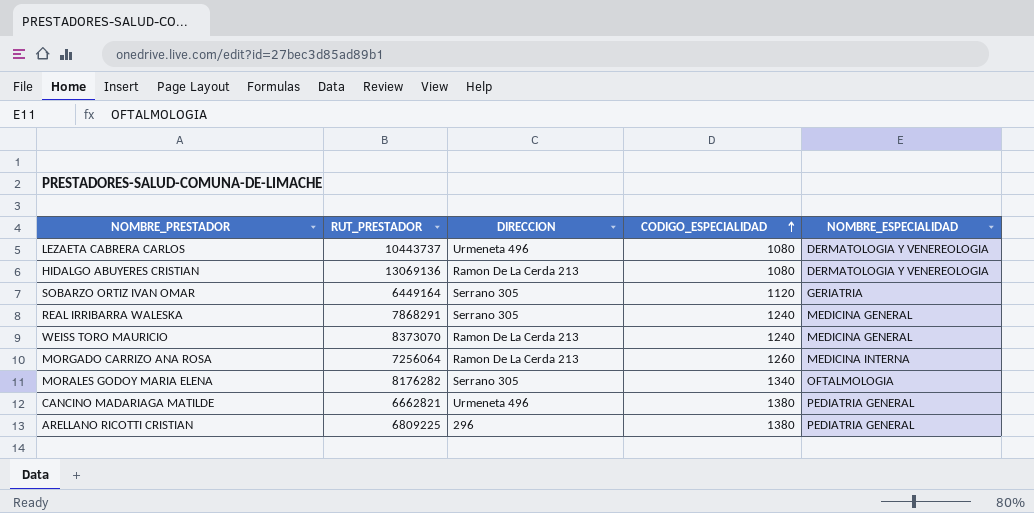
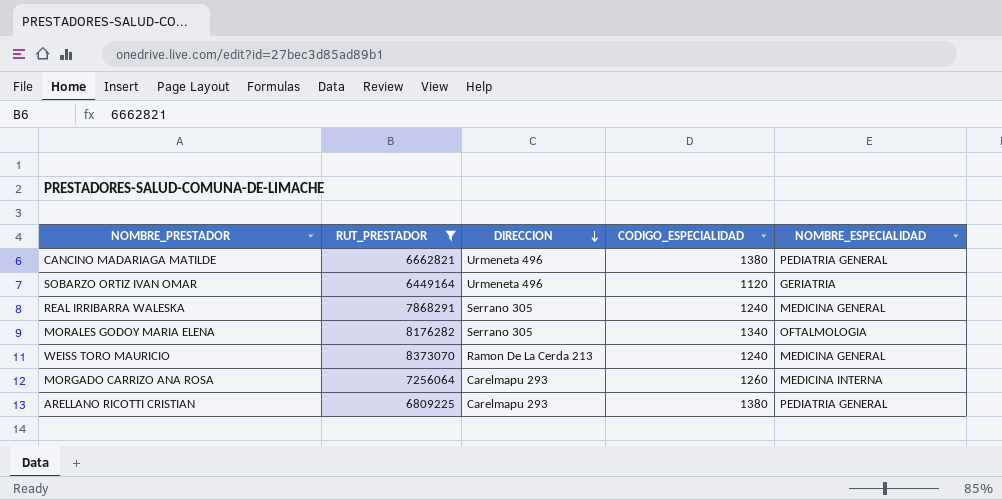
filter: none -> RUT_PRESTADOR <= 8373070
row order: CODIGO_ESPECIALIDAD ascending -> DIRECCION descending
SOBARZO ORTIZ IVAN OMAR | DIRECCION: Serrano 305 -> Urmeneta 496
MORGADO CARRIZO ANA ROSA | DIRECCION: Ramon De La Cerda 213 -> Carelmapu 293
ARELLANO RICOTTI CRISTIAN | DIRECCION: 296 -> Carelmapu 293

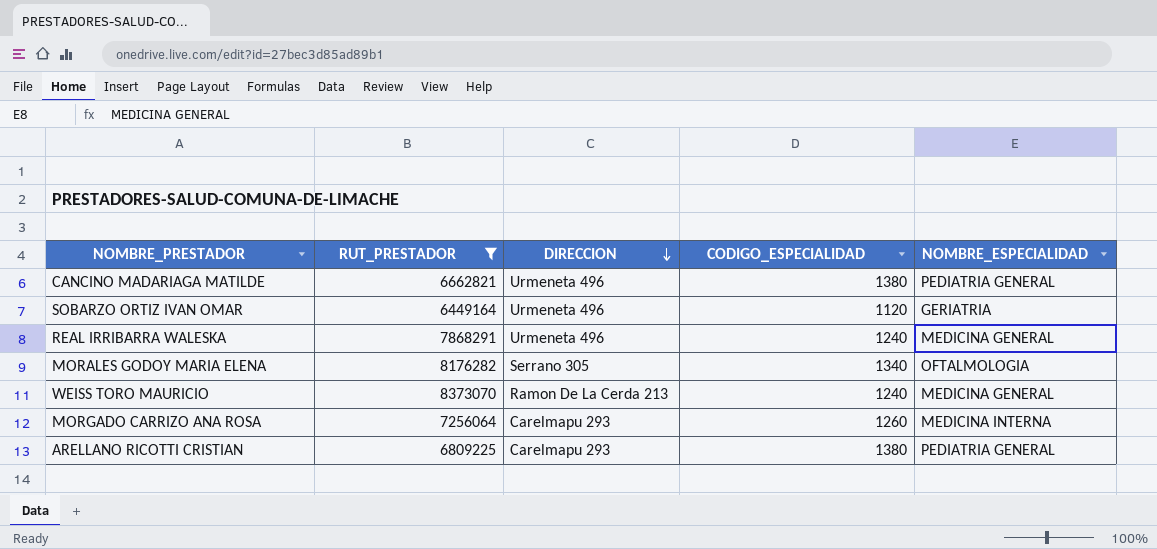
REAL IRRIBARRA WALESKA | DIRECCION: Serrano 305 -> Urmeneta 496

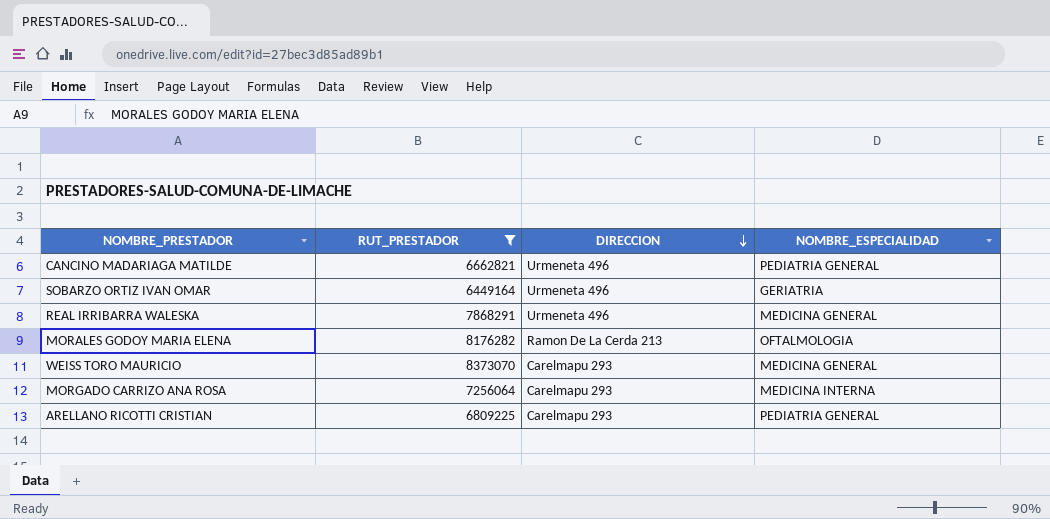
column CODIGO_ESPECIALIDAD | position: 4 -> none
MORALES GODOY MARIA ELENA | DIRECCION: Serrano 305 -> Ramon De La Cerda 213
WEISS TORO MAURICIO | DIRECCION: Ramon De La Cerda 213 -> Carelmapu 293

